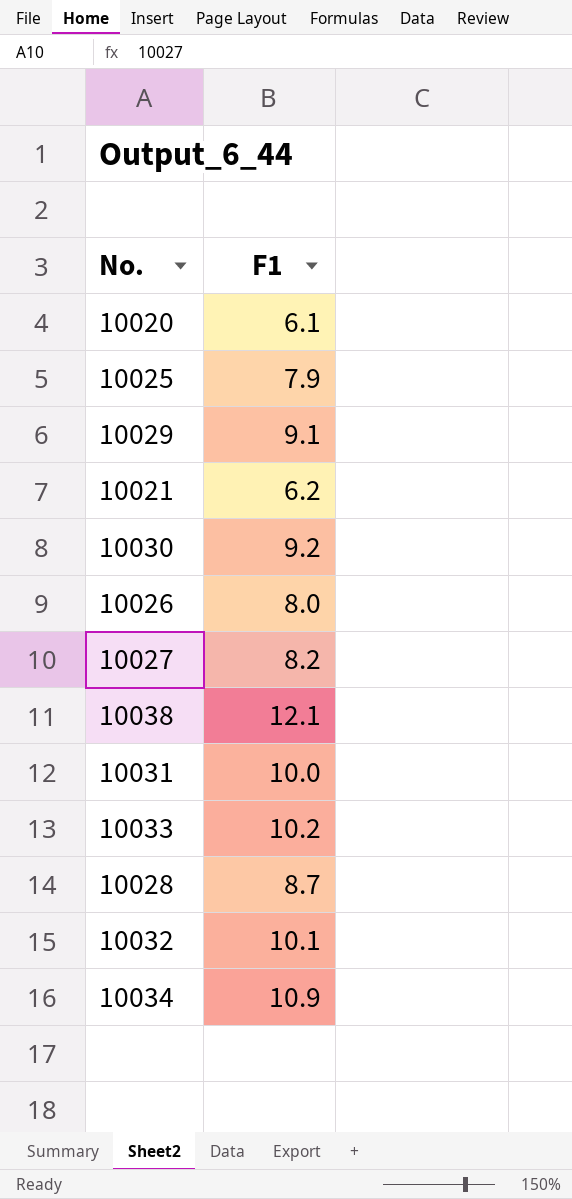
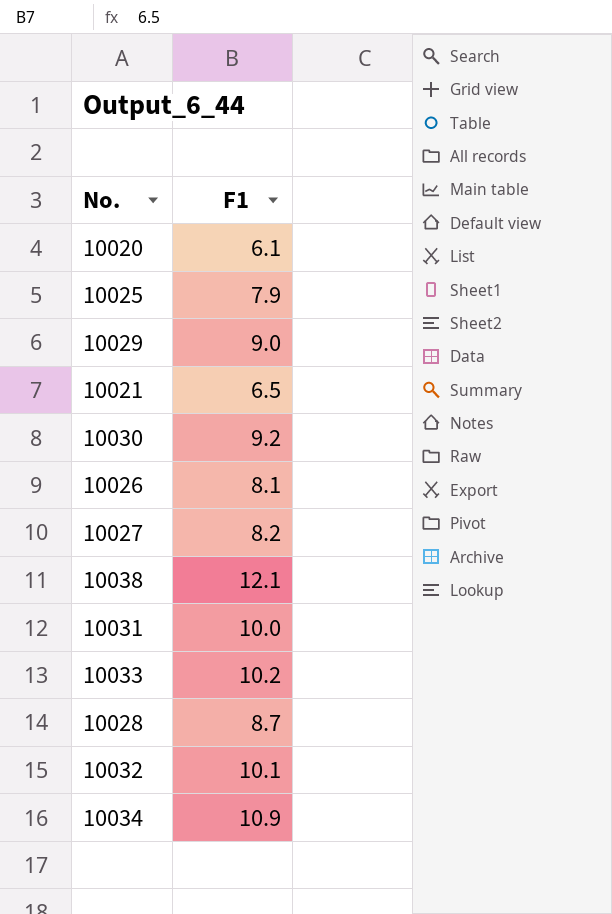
10029 | F1: 9.1 -> 9.0
10021 | F1: 6.2 -> 6.5
10026 | F1: 8.0 -> 8.1

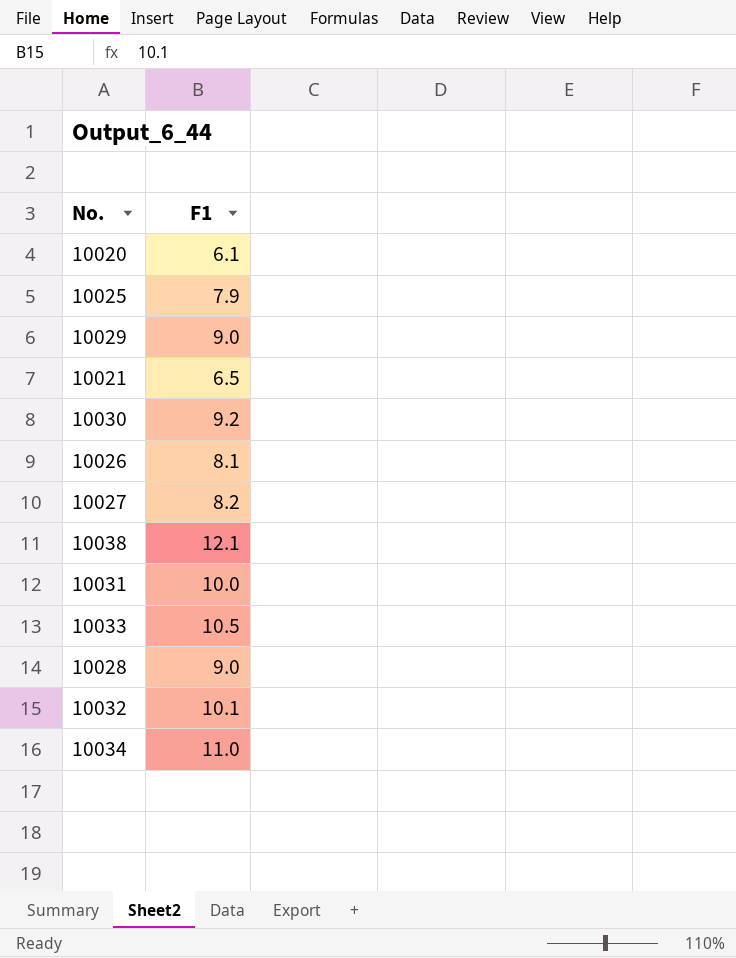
10033 | F1: 10.2 -> 10.5
10028 | F1: 8.7 -> 9.0
10034 | F1: 10.9 -> 11.0

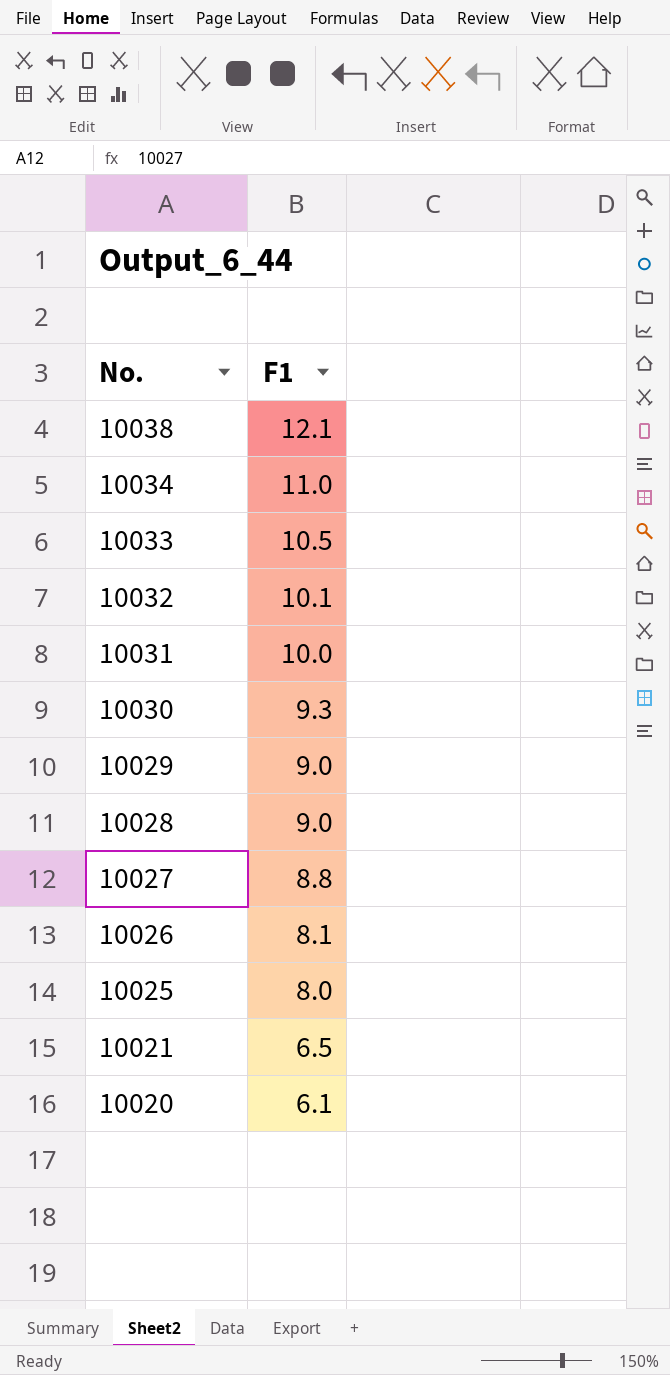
row order: none -> No. descending
10030 | F1: 9.2 -> 9.3
10027 | F1: 8.2 -> 8.8
10025 | F1: 7.9 -> 8.0

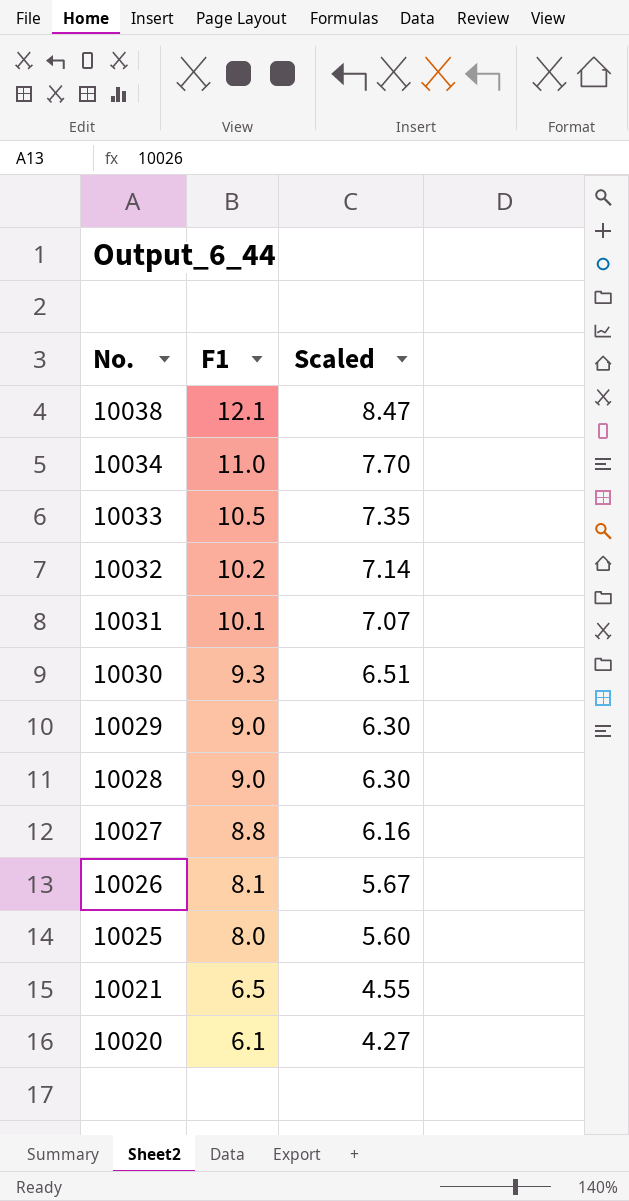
column Scaled | formula: none -> [F1] * 0.7
10032 | F1: 10.1 -> 10.2
10031 | F1: 10.0 -> 10.1

